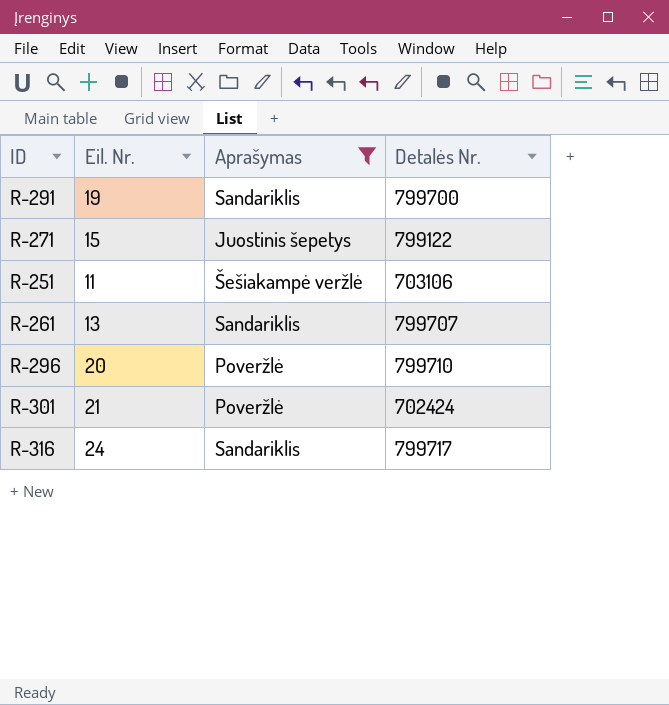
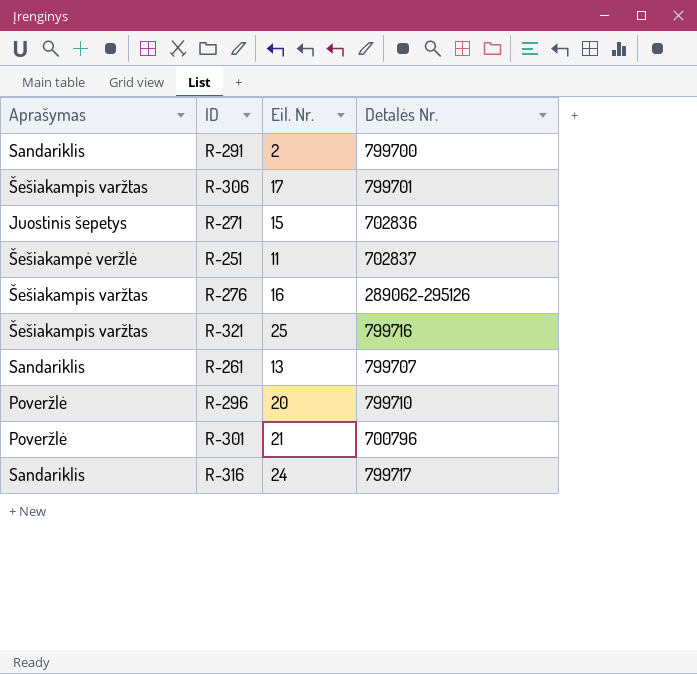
filter: Aprašymas != Šešiakampis varžtas -> none
column Aprašymas | position: 3 -> 1
R-291 | Eil. Nr.: 19 -> 2
R-271 | Detalės Nr.: 799122 -> 702836
R-251 | Detalės Nr.: 703106 -> 702837
R-301 | Detalės Nr.: 702424 -> 700796

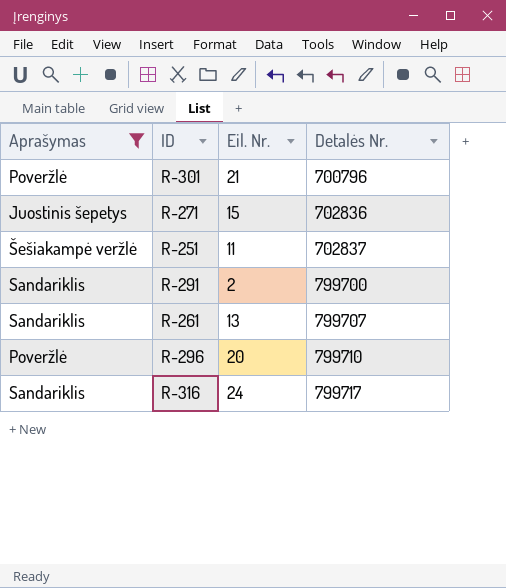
filter: none -> Aprašymas != Šešiakampis varžtas
row order: none -> Detalės Nr. ascending

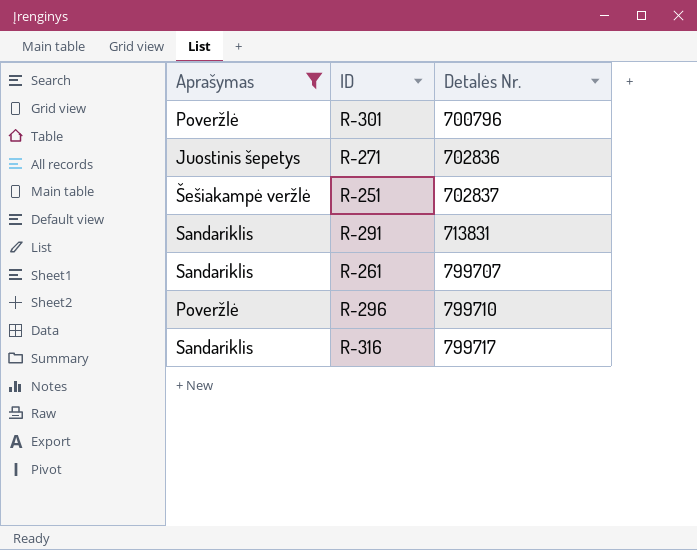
column Eil. Nr. | position: 3 -> none
R-291 | Detalės Nr.: 799700 -> 713831

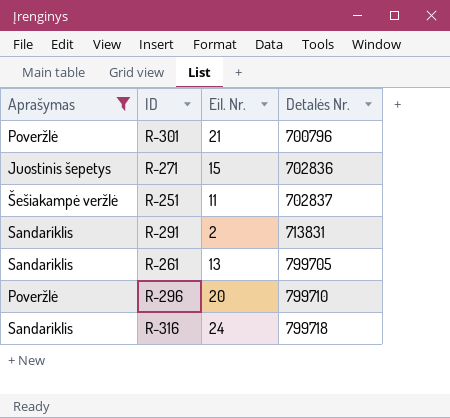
column Eil. Nr. | position: none -> 3
R-261 | Detalės Nr.: 799707 -> 799705
R-316 | Detalės Nr.: 799717 -> 799718

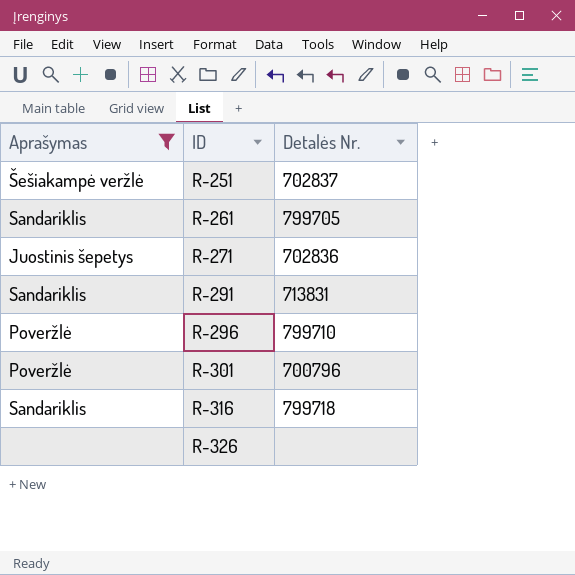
row order: Detalės Nr. ascending -> ID ascending
column Eil. Nr. | position: 3 -> none
row R-326: none -> none | none

